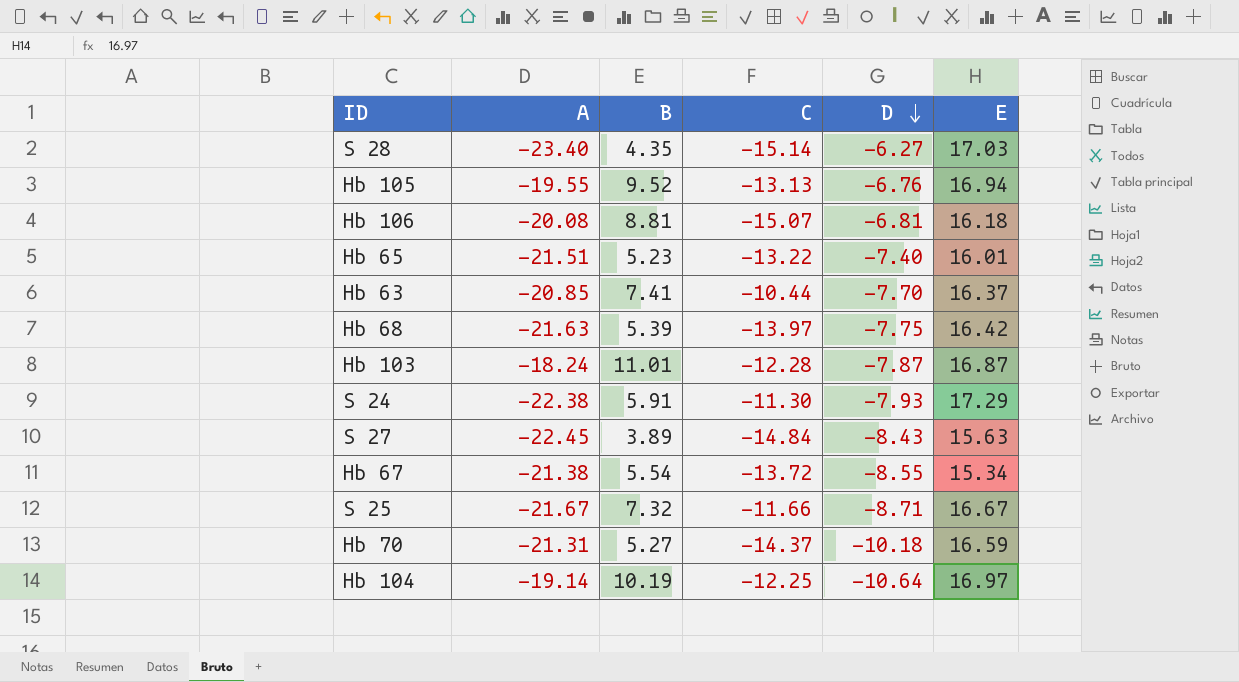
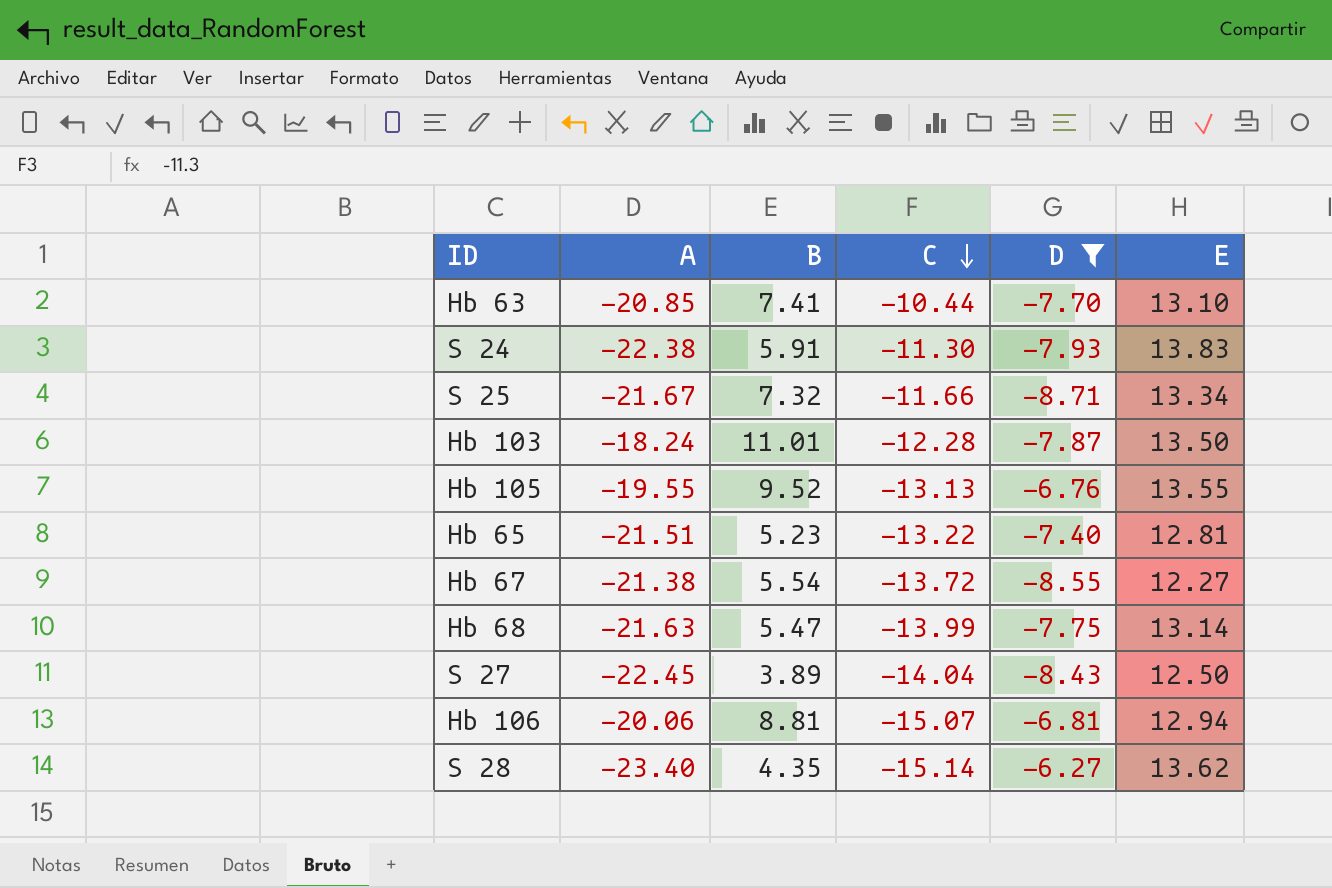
filter: none -> D >= -8.71
row order: D descending -> C descending
Hb 63 | E: 16.37 -> 13.10
S 24 | E: 17.29 -> 13.83
S 25 | E: 16.67 -> 13.34
Hb 103 | E: 16.87 -> 13.50
Hb 105 | E: 16.94 -> 13.55
Hb 65 | E: 16.01 -> 12.81
Hb 67 | E: 15.34 -> 12.27
Hb 68 | B: 5.39 -> 5.47
Hb 68 | C: -13.97 -> -13.99
Hb 68 | E: 16.42 -> 13.14
S 27 | C: -14.84 -> -14.04
S 27 | E: 15.63 -> 12.50
Hb 106 | A: -20.08 -> -20.06
Hb 106 | E: 16.18 -> 12.94
S 28 | E: 17.03 -> 13.62

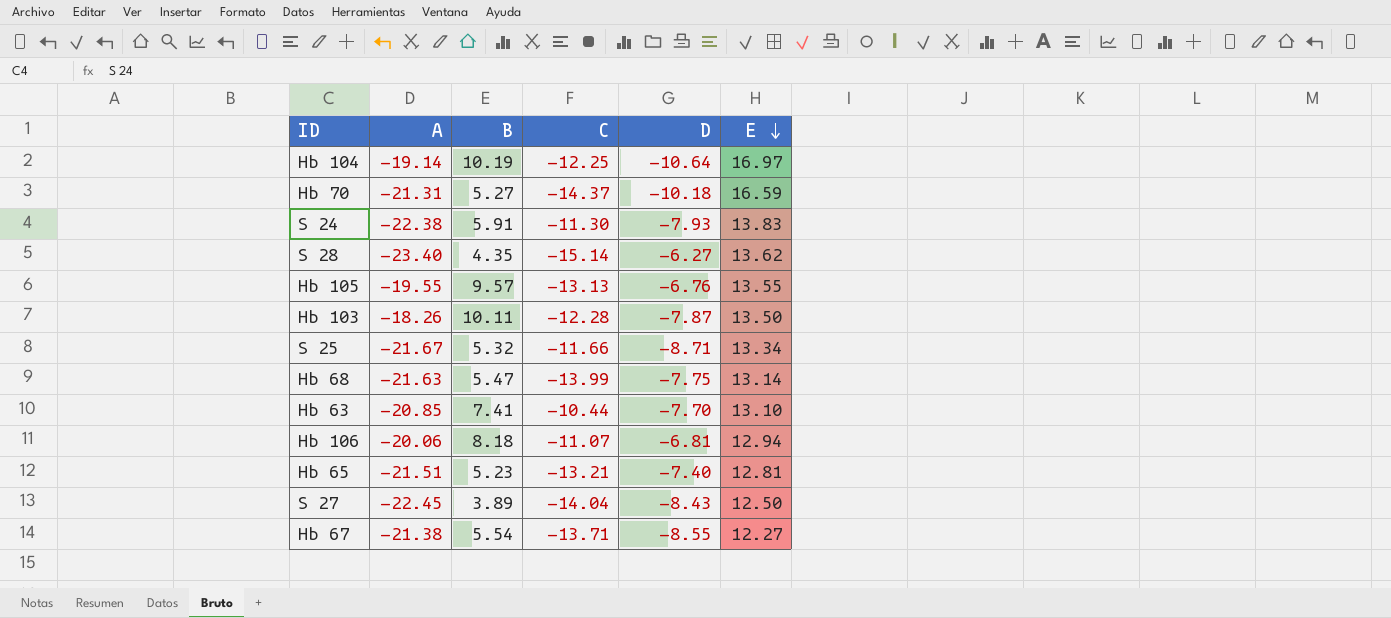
filter: D >= -8.71 -> none
row order: C descending -> E descending
Hb 105 | B: 9.52 -> 9.57
Hb 103 | A: -18.24 -> -18.26
Hb 103 | B: 11.01 -> 10.11
S 25 | B: 7.32 -> 5.32
Hb 106 | B: 8.81 -> 8.18
Hb 106 | C: -15.07 -> -11.07
Hb 65 | C: -13.22 -> -13.21
Hb 67 | C: -13.72 -> -13.71

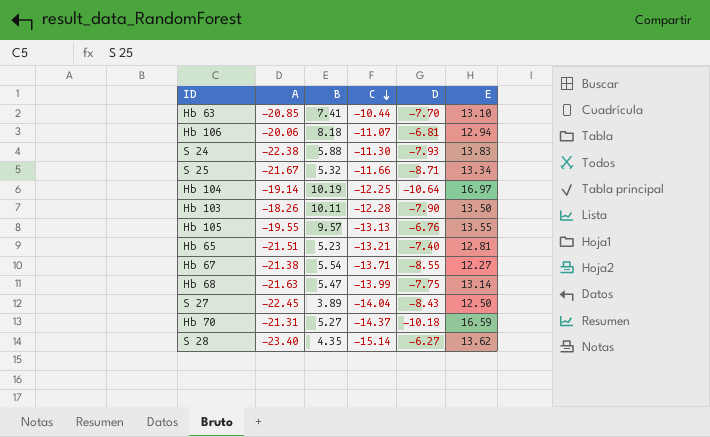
row order: E descending -> C descending
S 24 | B: 5.91 -> 5.88
Hb 103 | D: -7.87 -> -7.90

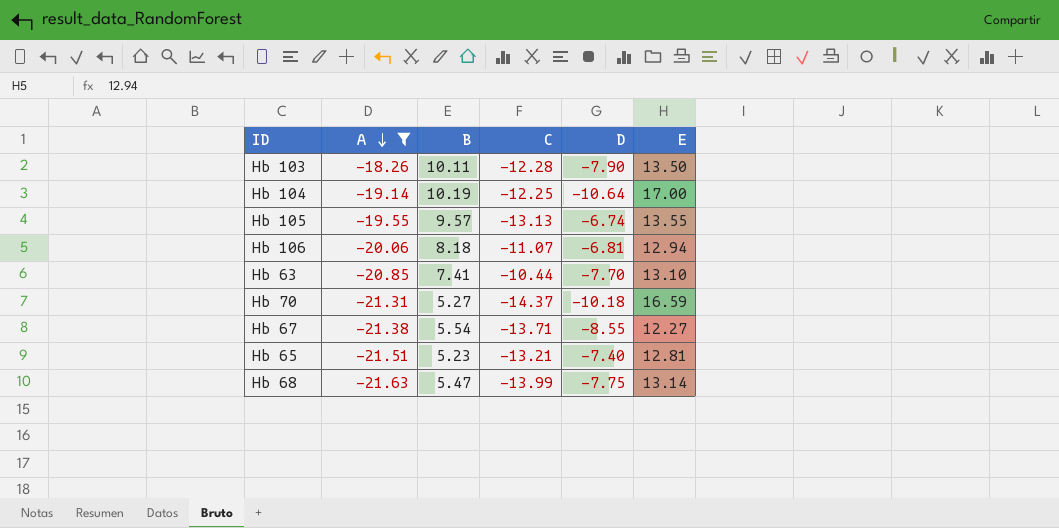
filter: none -> A >= -21.63
row order: C descending -> A descending
Hb 104 | E: 16.97 -> 17.00
Hb 105 | D: -6.76 -> -6.74

